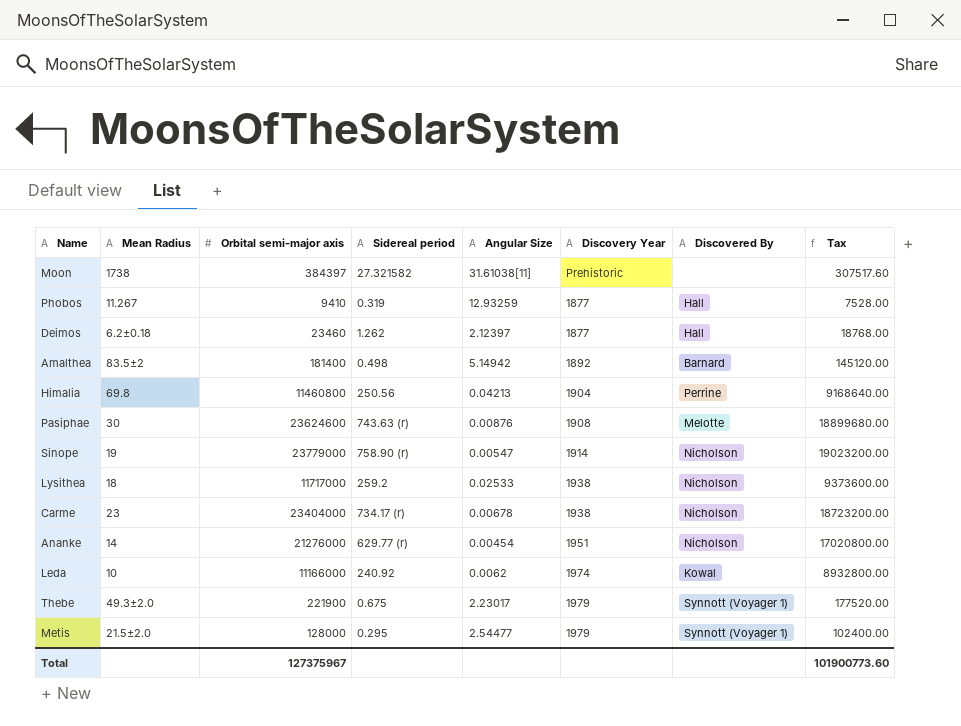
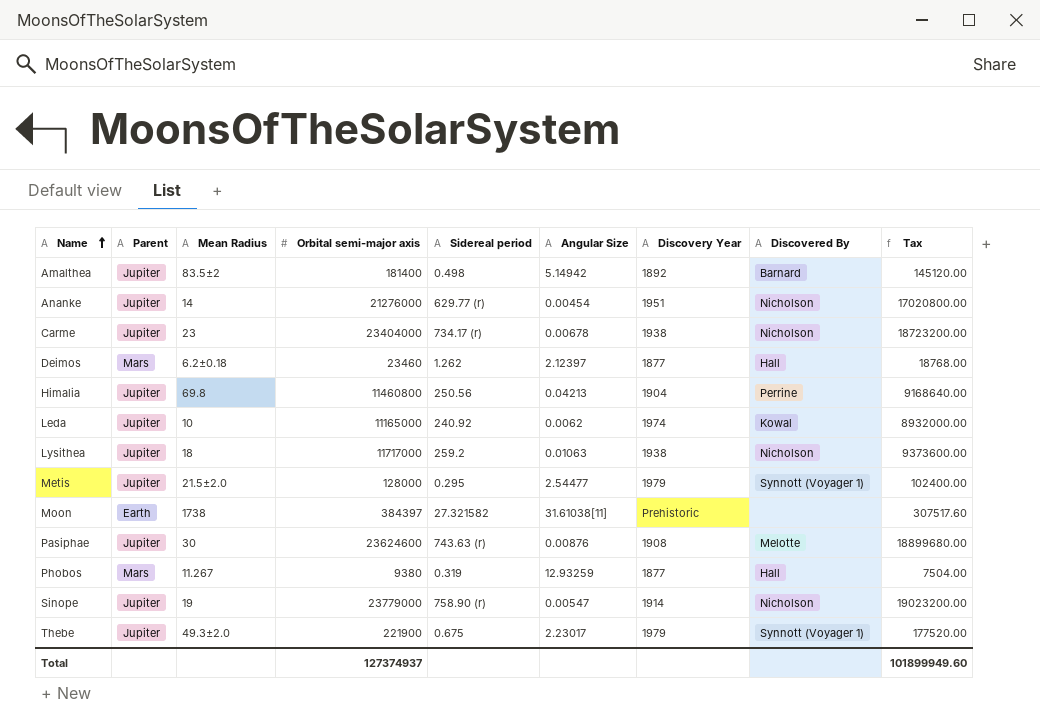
row order: none -> Name ascending
column Parent | position: none -> 2
Leda | Orbital semi-major axis: 11166000 -> 11165000
Leda | Tax: 8932800.00 -> 8932000.00
Lysithea | Angular Size: 0.02533 -> 0.01063
Phobos | Orbital semi-major axis: 9410 -> 9380
Phobos | Tax: 7528.00 -> 7504.00
Total | Orbital semi-major axis: 127375967 -> 127374937
Total | Tax: 101900773.60 -> 101899949.60

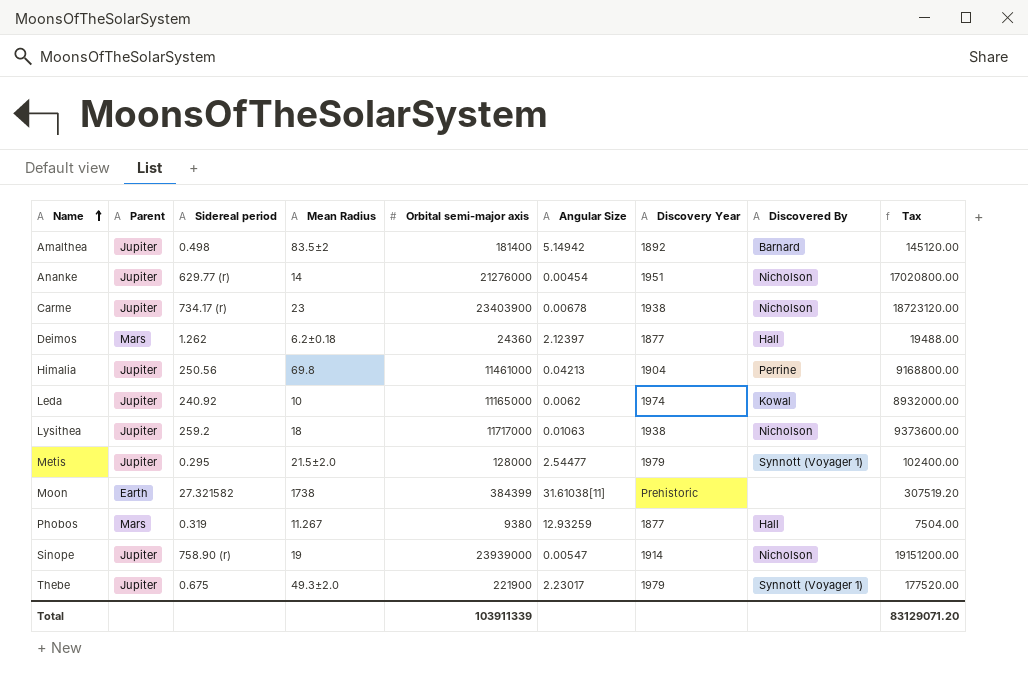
column Sidereal period | position: 5 -> 3
row Pasiphae: Jupiter | 30 | 23624600 | 743.63 (r) | 0.00876 | 1908 | Melotte | 18899680.00 -> none
Carme | Orbital semi-major axis: 23404000 -> 23403900
Carme | Tax: 18723200.00 -> 18723120.00
Deimos | Orbital semi-major axis: 23460 -> 24360
Deimos | Tax: 18768.00 -> 19488.00
Himalia | Orbital semi-major axis: 11460800 -> 11461000
Himalia | Tax: 9168640.00 -> 9168800.00
Moon | Orbital semi-major axis: 384397 -> 384399
Moon | Tax: 307517.60 -> 307519.20
Sinope | Orbital semi-major axis: 23779000 -> 23939000
Sinope | Tax: 19023200.00 -> 19151200.00
Total | Orbital semi-major axis: 127374937 -> 103911339
Total | Tax: 101899949.60 -> 83129071.20

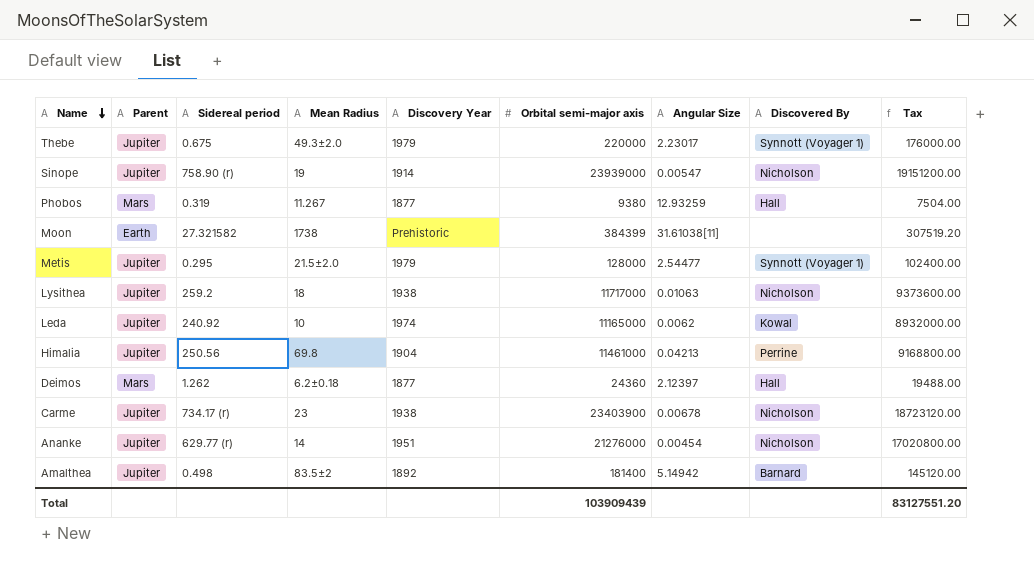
row order: Name ascending -> Name descending
column Discovery Year | position: 7 -> 5
Thebe | Orbital semi-major axis: 221900 -> 220000
Thebe | Tax: 177520.00 -> 176000.00
Total | Orbital semi-major axis: 103911339 -> 103909439
Total | Tax: 83129071.20 -> 83127551.20

